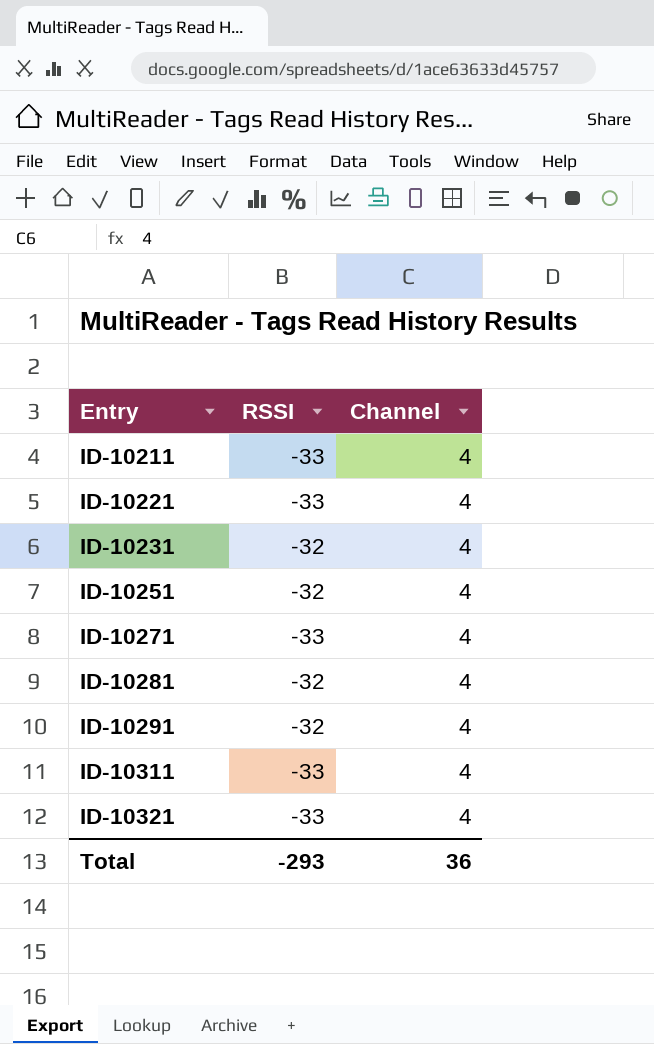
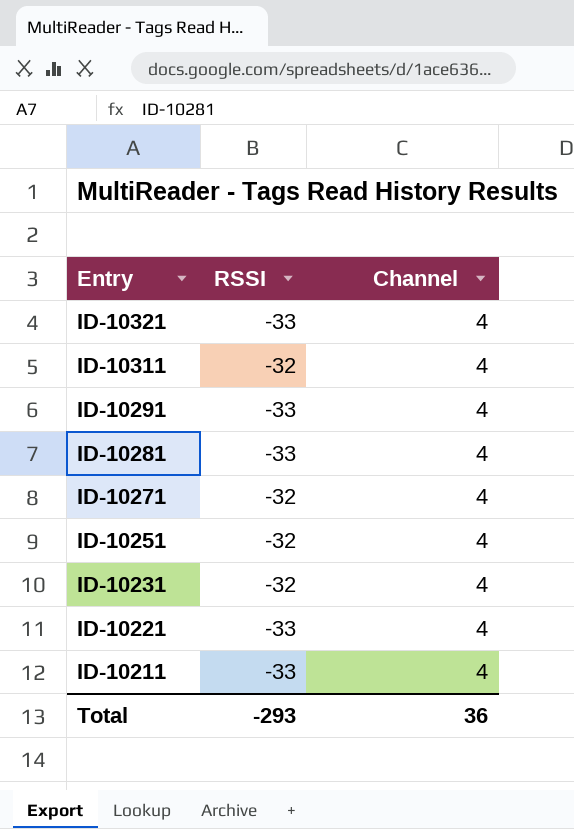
row order: Entry ascending -> Entry descending
ID-10311 | RSSI: -33 -> -32
ID-10291 | RSSI: -32 -> -33
ID-10281 | RSSI: -32 -> -33
ID-10271 | RSSI: -33 -> -32

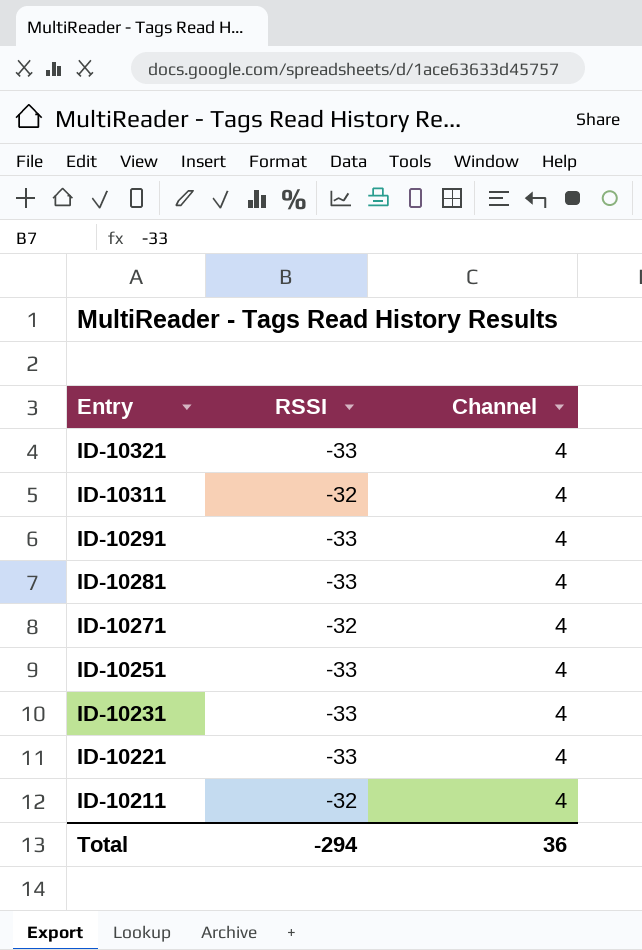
ID-10251 | RSSI: -32 -> -33
ID-10231 | RSSI: -32 -> -33
ID-10211 | RSSI: -33 -> -32
Total | RSSI: -293 -> -294

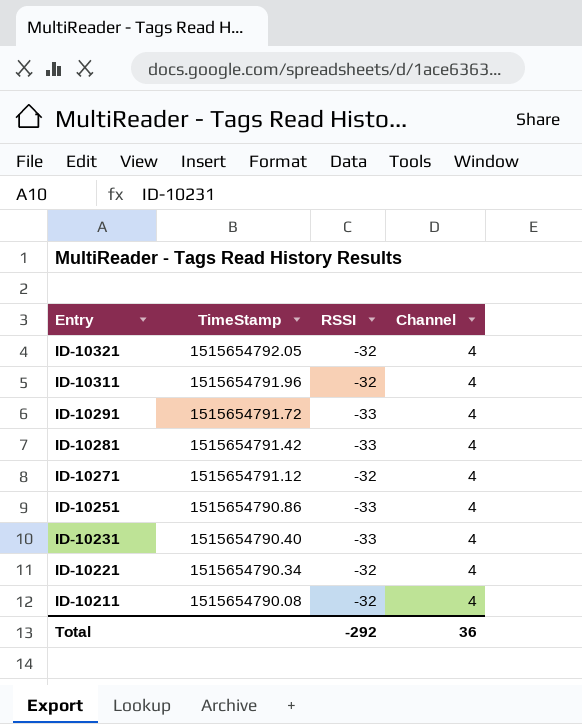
column TimeStamp | position: none -> 2
ID-10321 | RSSI: -33 -> -32
ID-10221 | RSSI: -33 -> -32
Total | RSSI: -294 -> -292

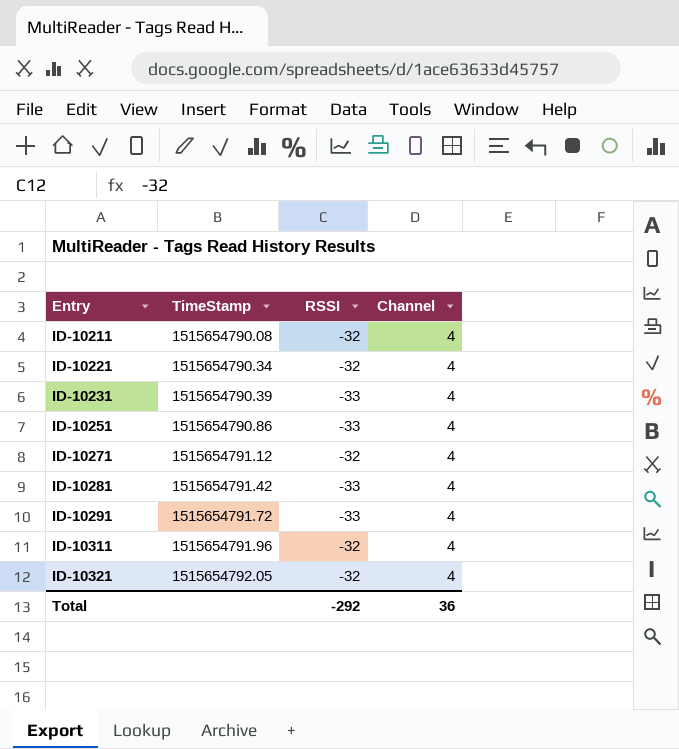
row order: Entry descending -> Entry ascending
ID-10231 | TimeStamp: 1515654790.40 -> 1515654790.39

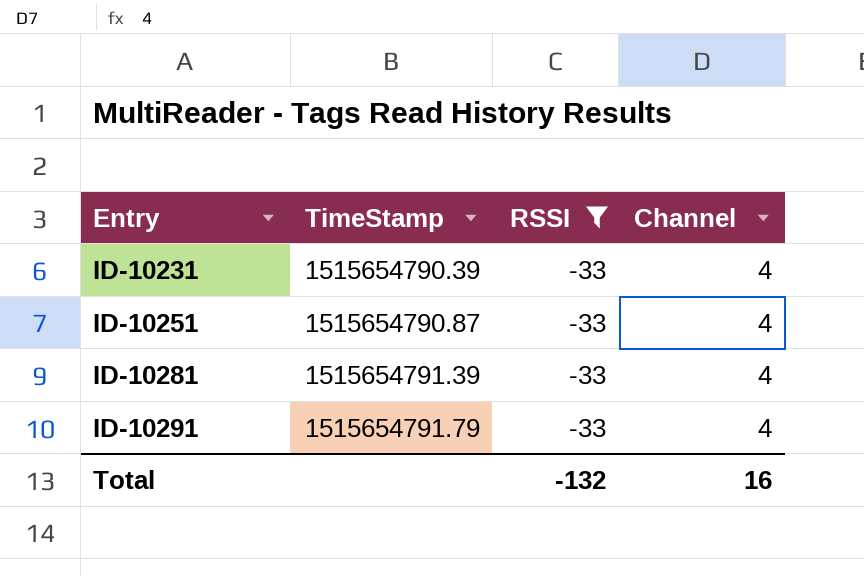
filter: none -> RSSI = -33
ID-10251 | TimeStamp: 1515654790.86 -> 1515654790.87
ID-10281 | TimeStamp: 1515654791.42 -> 1515654791.39
ID-10291 | TimeStamp: 1515654791.72 -> 1515654791.79
Total | RSSI: -292 -> -132
Total | Channel: 36 -> 16

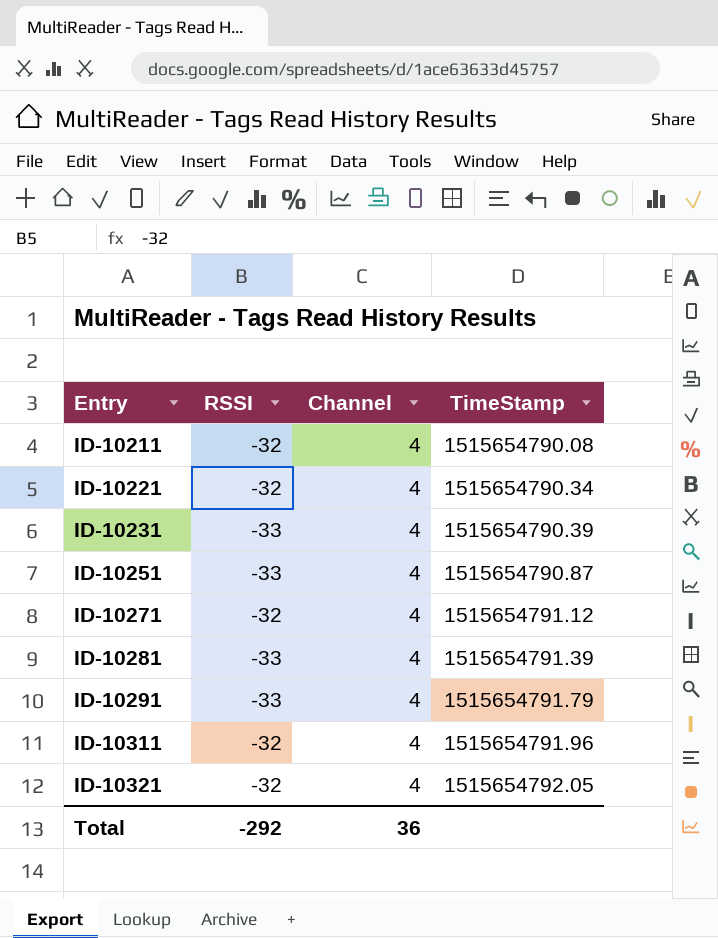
filter: RSSI = -33 -> none
column TimeStamp | position: 2 -> 4
Total | RSSI: -132 -> -292
Total | Channel: 16 -> 36

